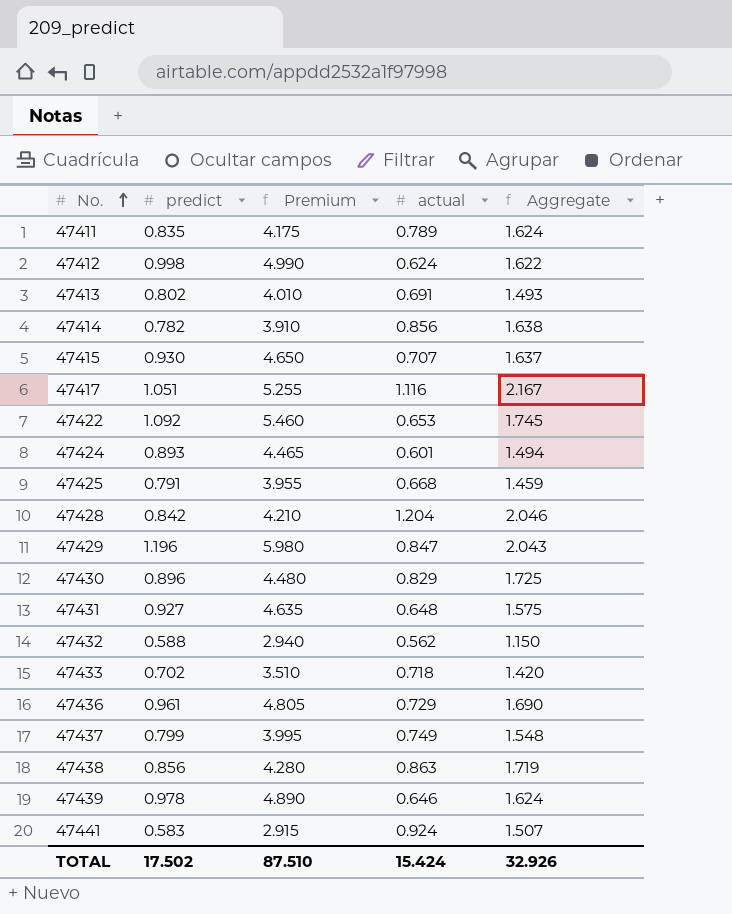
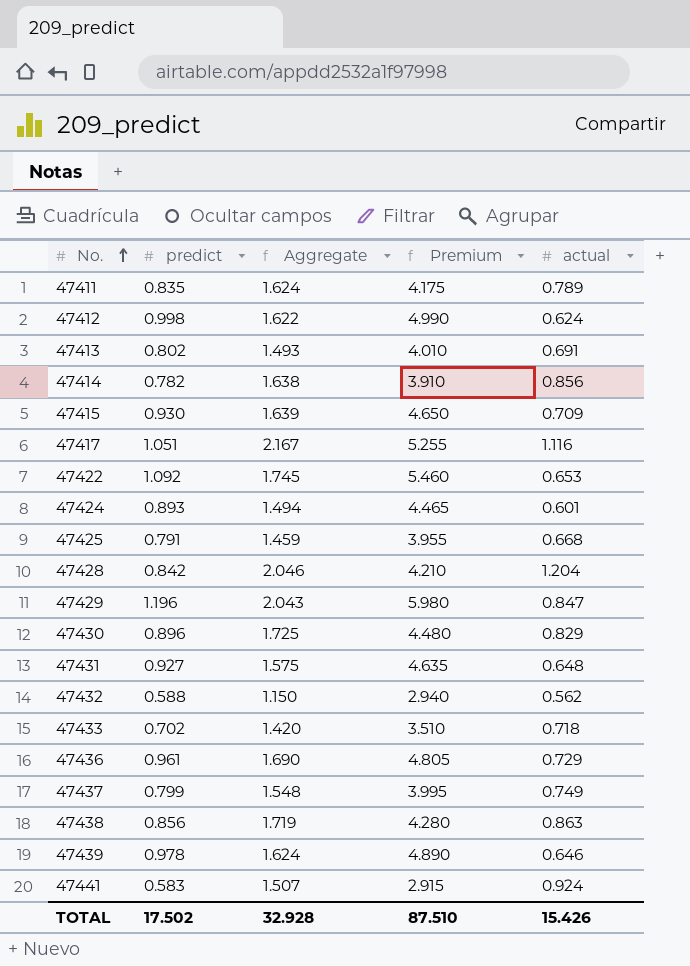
column Aggregate | position: 5 -> 3
47415 | Aggregate: 1.637 -> 1.639
47415 | actual: 0.707 -> 0.709
TOTAL | Aggregate: 32.926 -> 32.928
TOTAL | actual: 15.424 -> 15.426

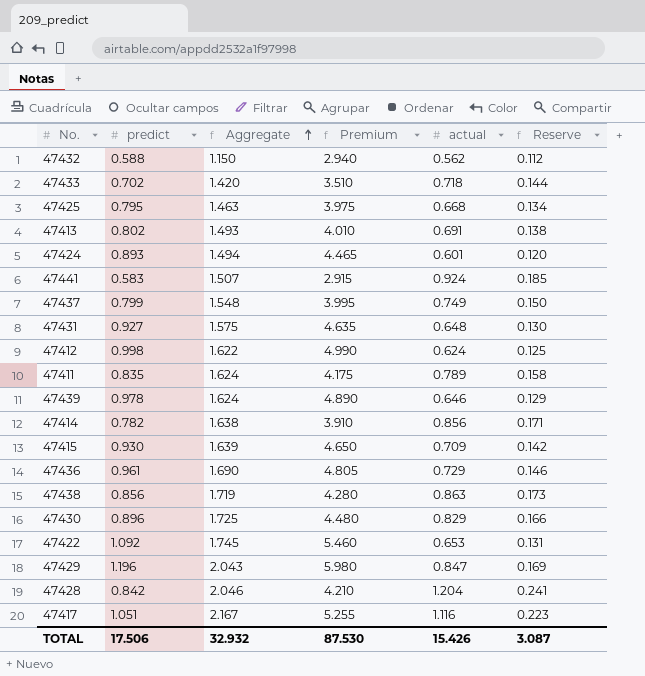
row order: No. ascending -> Aggregate ascending
column Reserve | formula: none -> [actual] * 0.2
47425 | predict: 0.791 -> 0.795
47425 | Aggregate: 1.459 -> 1.463
47425 | Premium: 3.955 -> 3.975
TOTAL | predict: 17.502 -> 17.506
TOTAL | Aggregate: 32.928 -> 32.932
TOTAL | Premium: 87.510 -> 87.530

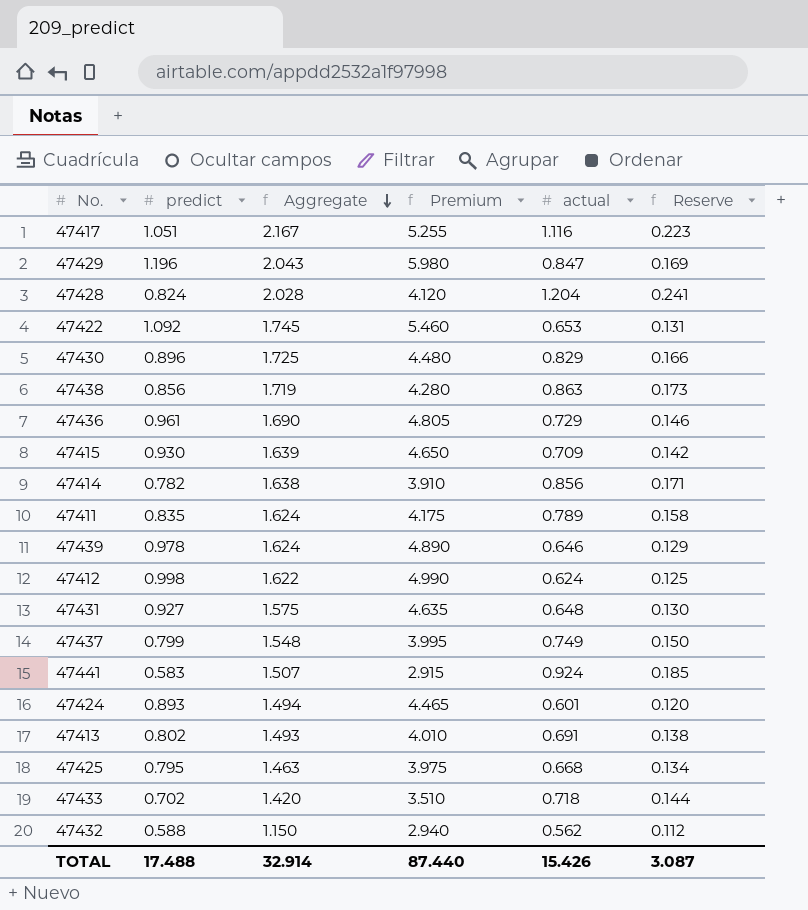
row order: Aggregate ascending -> Aggregate descending
47428 | predict: 0.842 -> 0.824
47428 | Aggregate: 2.046 -> 2.028
47428 | Premium: 4.210 -> 4.120
TOTAL | predict: 17.506 -> 17.488
TOTAL | Aggregate: 32.932 -> 32.914
TOTAL | Premium: 87.530 -> 87.440

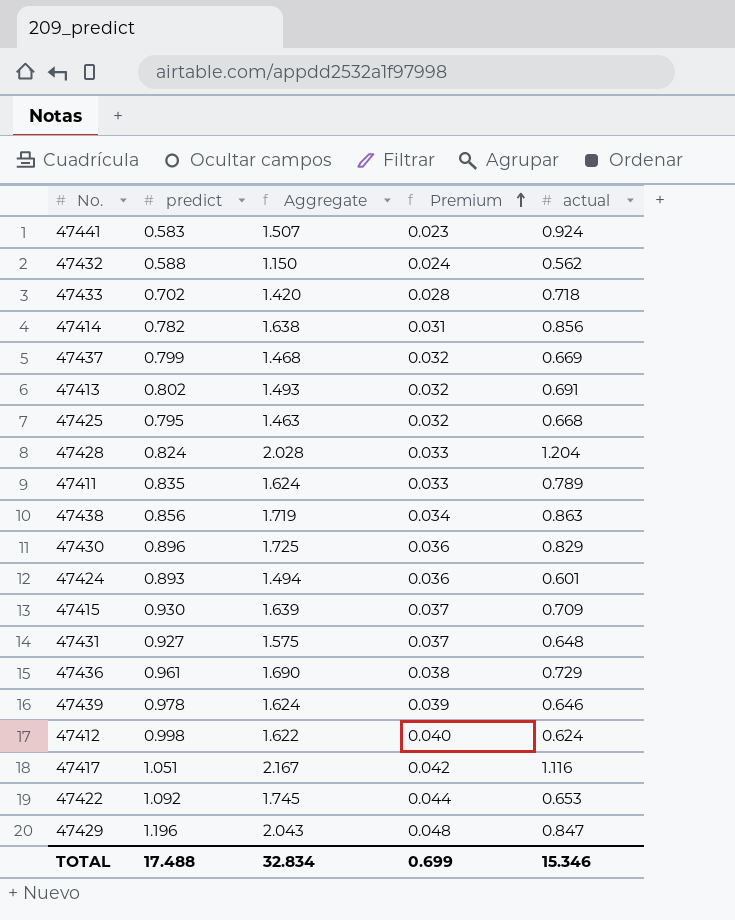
row order: Aggregate descending -> Premium ascending
column Reserve | formula: [actual] * 0.2 -> none
column Premium | formula: [predict] * 5 -> [predict] * 0.04
47437 | Aggregate: 1.548 -> 1.468
47437 | actual: 0.749 -> 0.669
TOTAL | Aggregate: 32.914 -> 32.834
TOTAL | Premium: 87.440 -> 0.699
TOTAL | actual: 15.426 -> 15.346

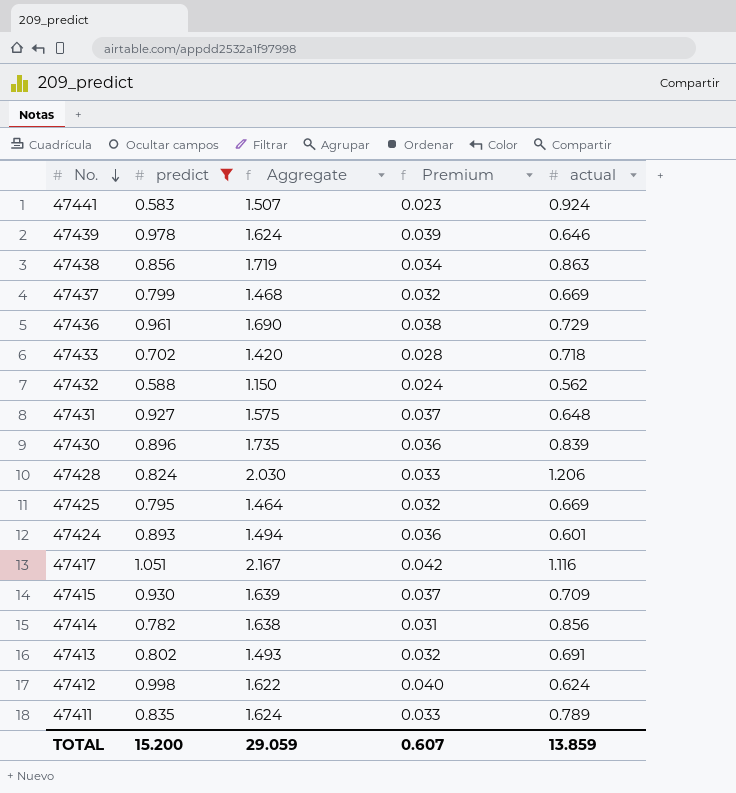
filter: none -> predict <= 1.051
row order: Premium ascending -> No. descending
47430 | Aggregate: 1.725 -> 1.735
47430 | actual: 0.829 -> 0.839
47428 | Aggregate: 2.028 -> 2.030
47428 | actual: 1.204 -> 1.206
47425 | Aggregate: 1.463 -> 1.464
47425 | actual: 0.668 -> 0.669
TOTAL | predict: 17.488 -> 15.200
TOTAL | Aggregate: 32.834 -> 29.059
TOTAL | Premium: 0.699 -> 0.607
TOTAL | actual: 15.346 -> 13.859

